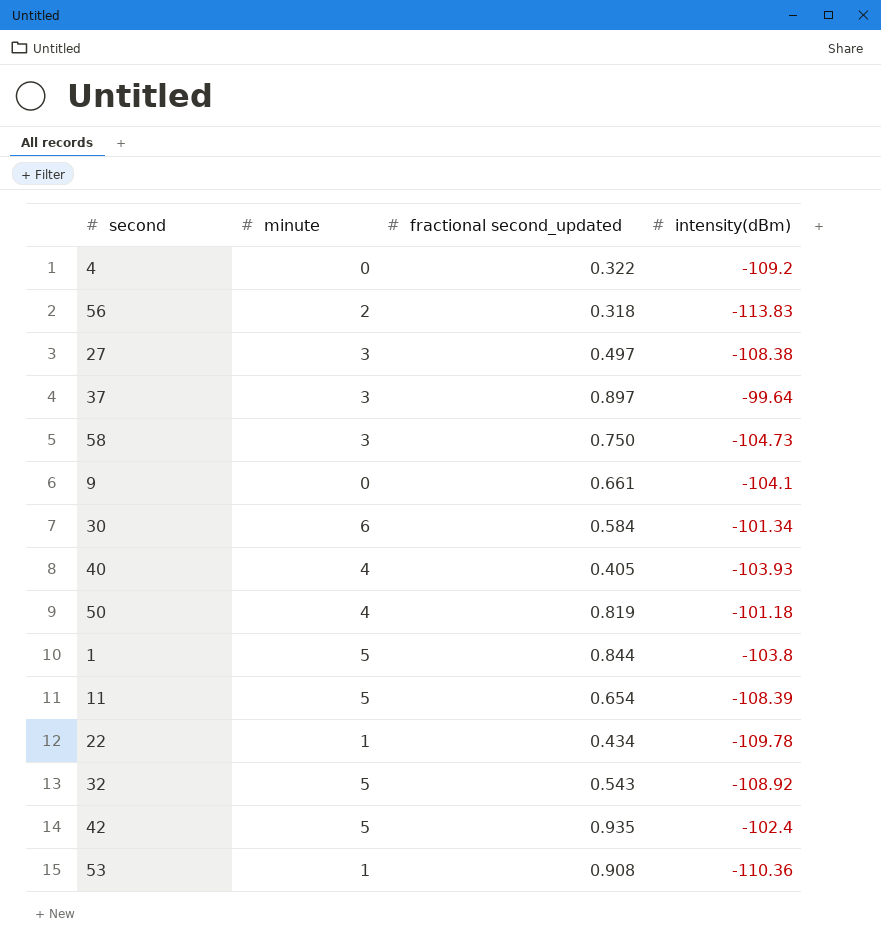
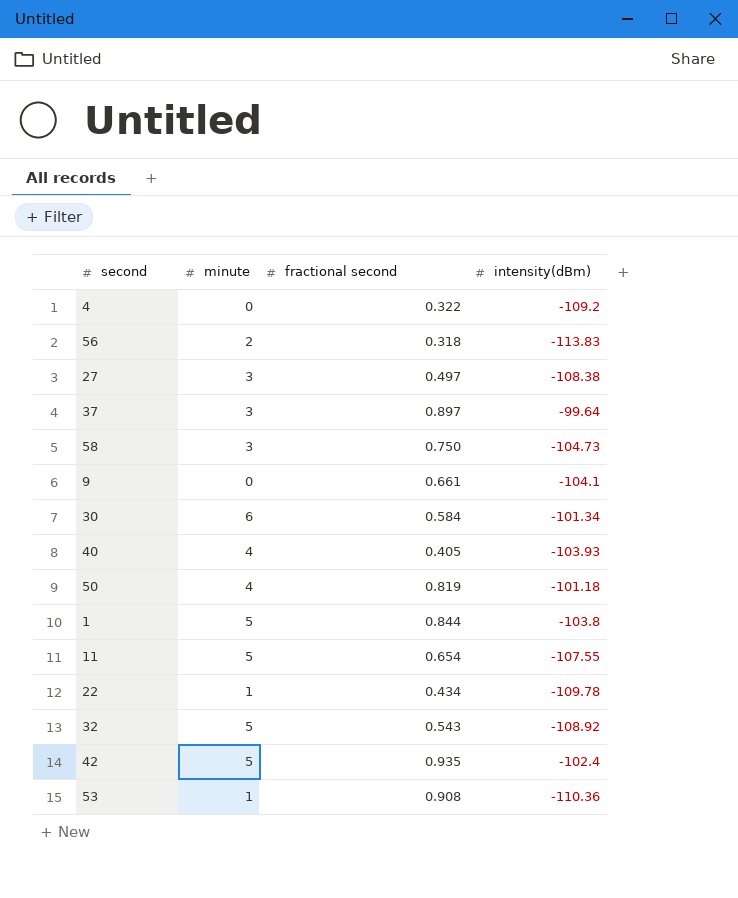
column name: fractional second_updated -> fractional second
11 | intensity(dBm): -108.39 -> -107.55

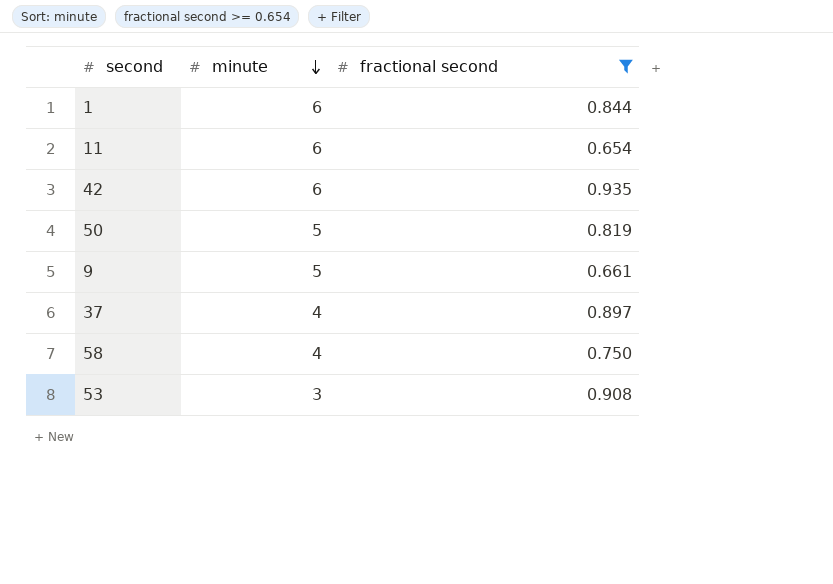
filter: none -> fractional second >= 0.654
row order: none -> minute descending
column intensity(dBm) | position: 4 -> none
1 | minute: 5 -> 6
11 | minute: 5 -> 6
42 | minute: 5 -> 6
50 | minute: 4 -> 5
9 | minute: 0 -> 5
37 | minute: 3 -> 4
58 | minute: 3 -> 4
53 | minute: 1 -> 3

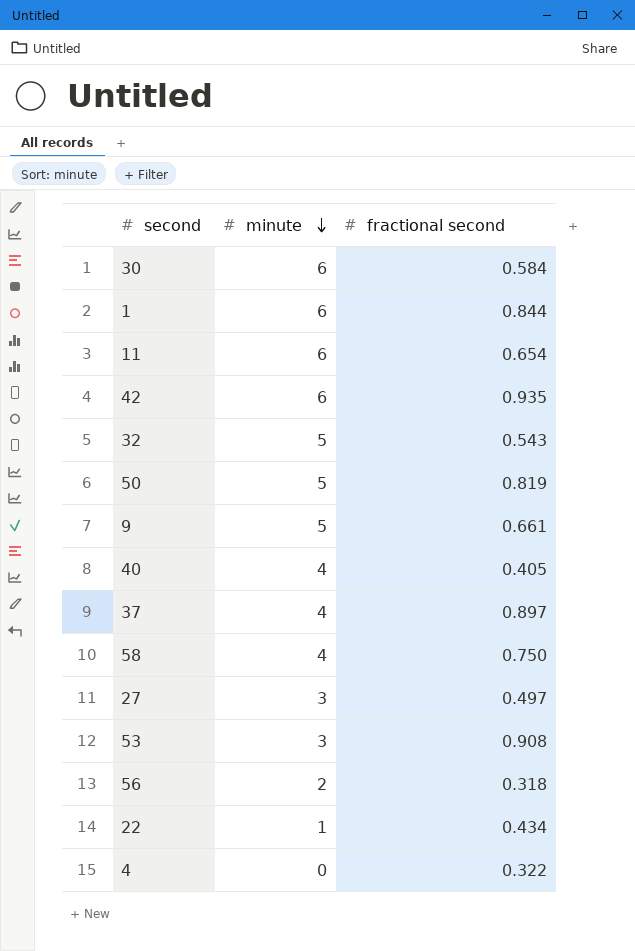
filter: fractional second >= 0.654 -> none

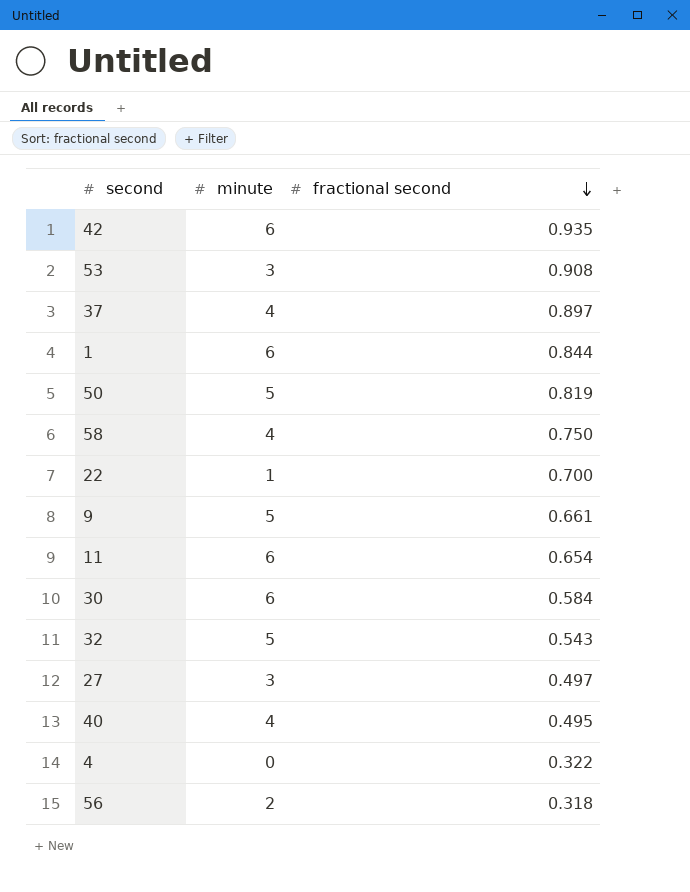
row order: minute descending -> fractional second descending
22 | fractional second: 0.434 -> 0.700
40 | fractional second: 0.405 -> 0.495

